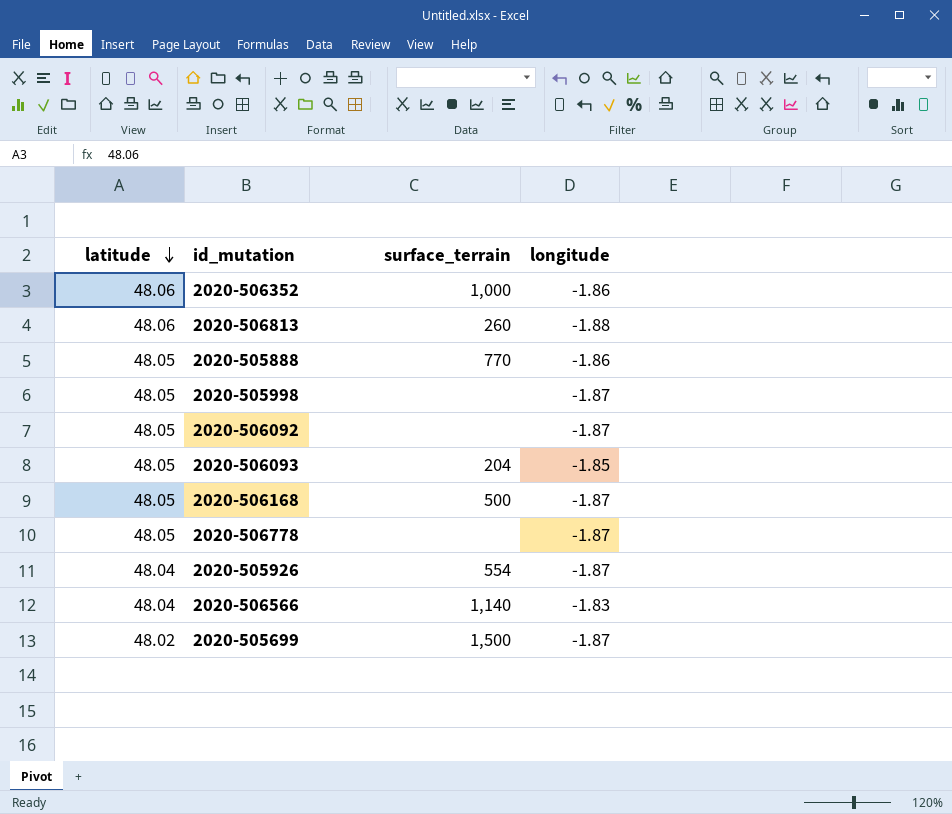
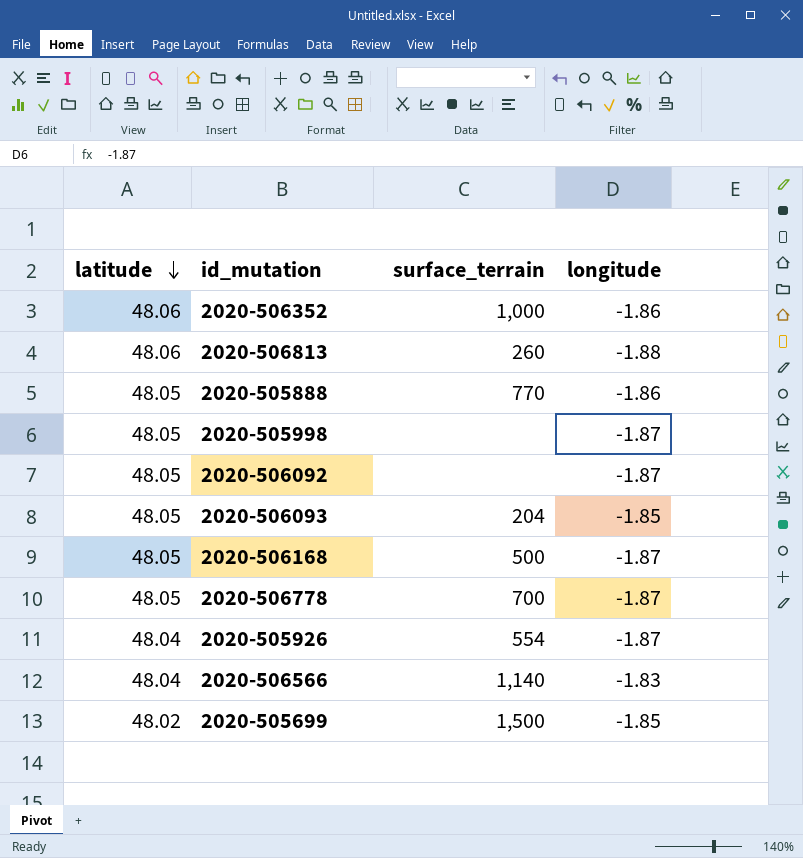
2020-506778 | surface_terrain: none -> 700
2020-505699 | longitude: -1.87 -> -1.85

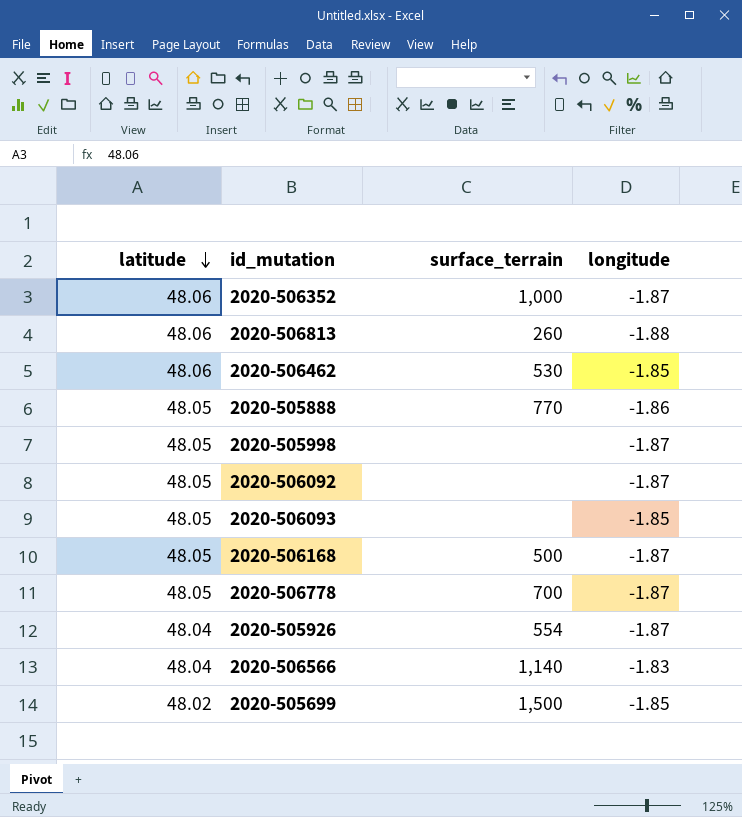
2020-506352 | longitude: -1.86 -> -1.87
row 2020-506462: none -> 48.06 | 530 | -1.85
2020-506093 | surface_terrain: 204 -> none

